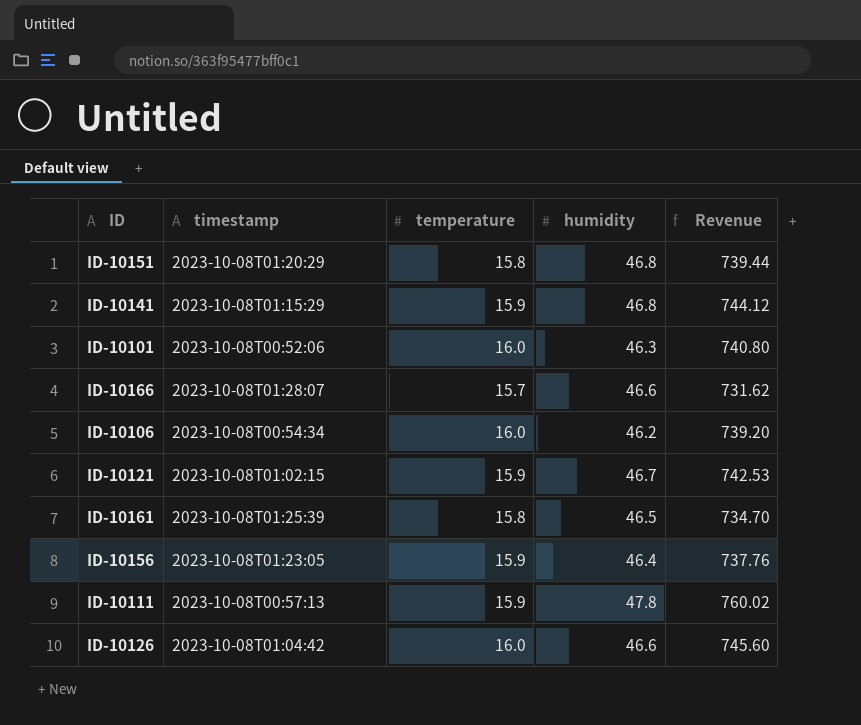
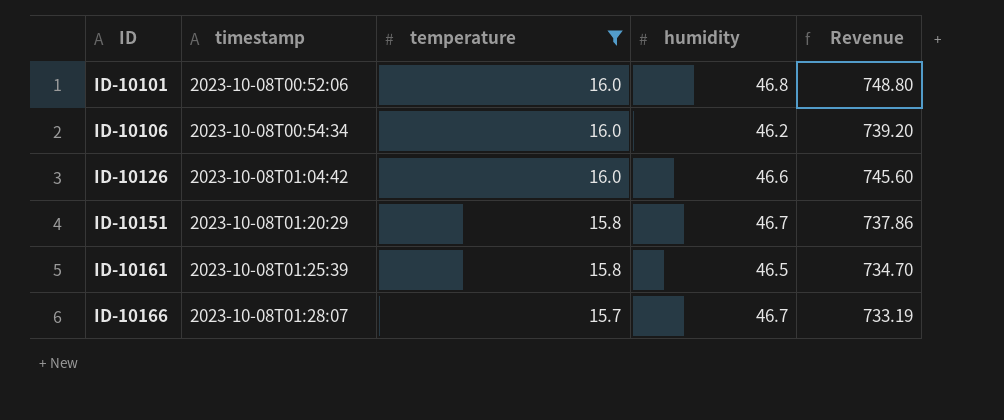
filter: none -> temperature != 15.9
row order: none -> ID ascending
ID-10101 | humidity: 46.3 -> 46.8
ID-10101 | Revenue: 740.80 -> 748.80
ID-10151 | humidity: 46.8 -> 46.7
ID-10151 | Revenue: 739.44 -> 737.86
ID-10166 | humidity: 46.6 -> 46.7
ID-10166 | Revenue: 731.62 -> 733.19

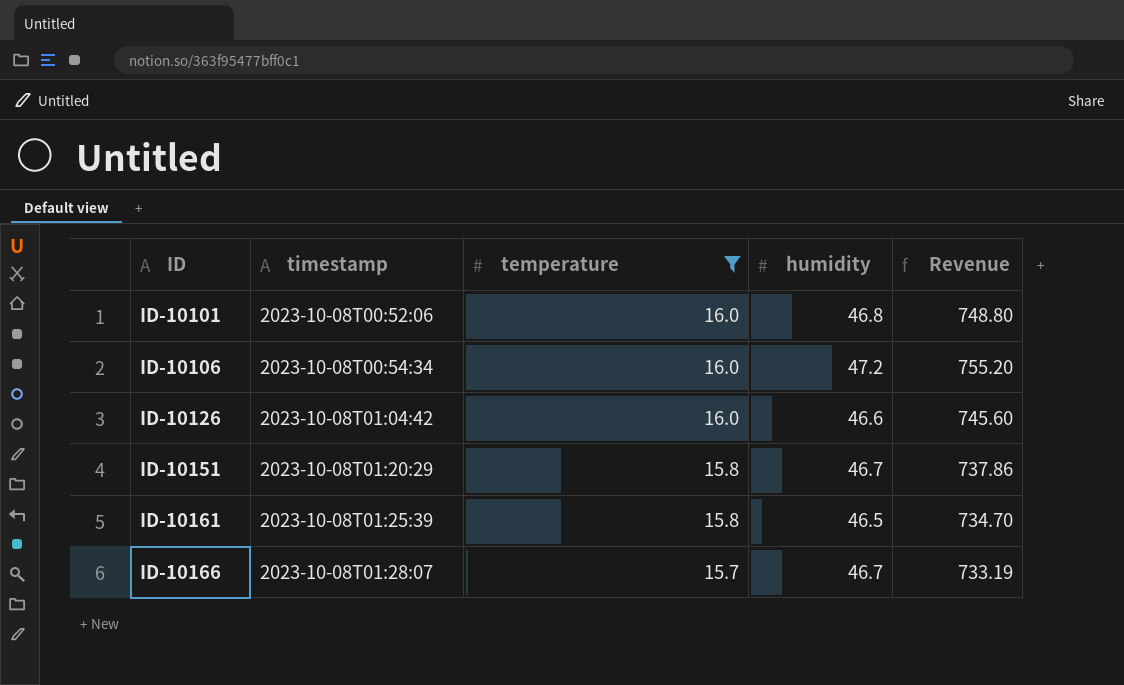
ID-10106 | humidity: 46.2 -> 47.2
ID-10106 | Revenue: 739.20 -> 755.20

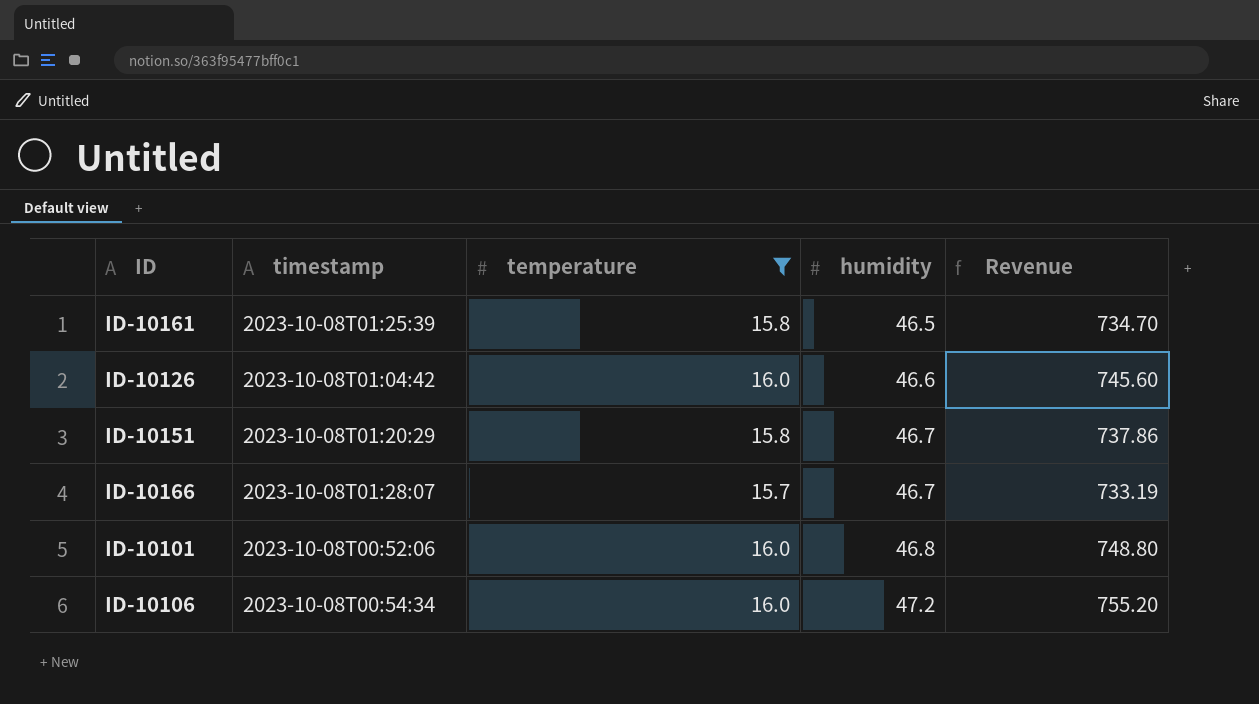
row order: ID ascending -> humidity ascending

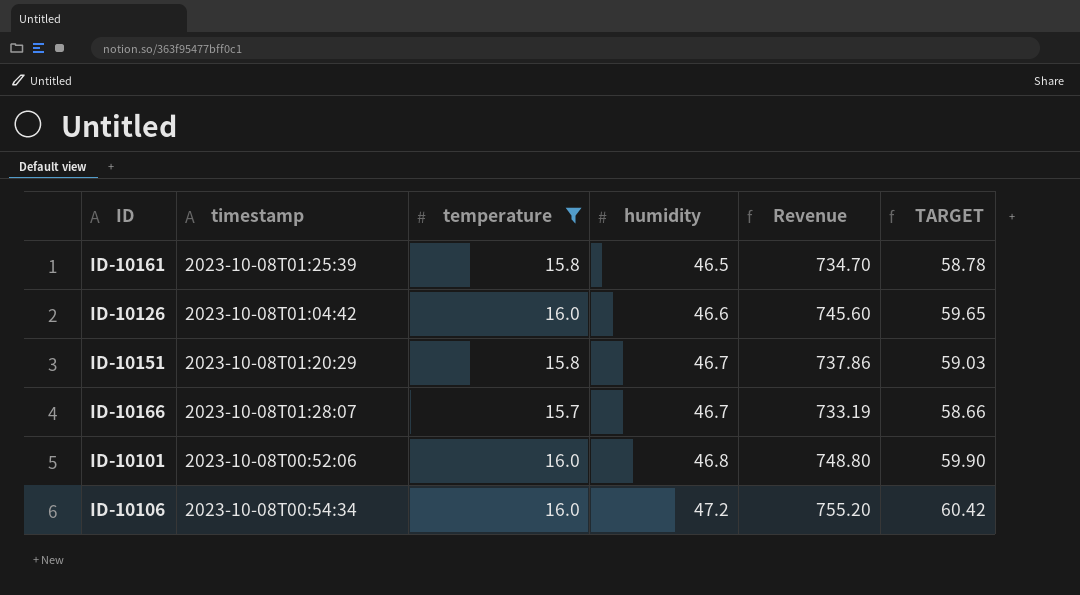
column TARGET | formula: none -> [Revenue] * 0.08

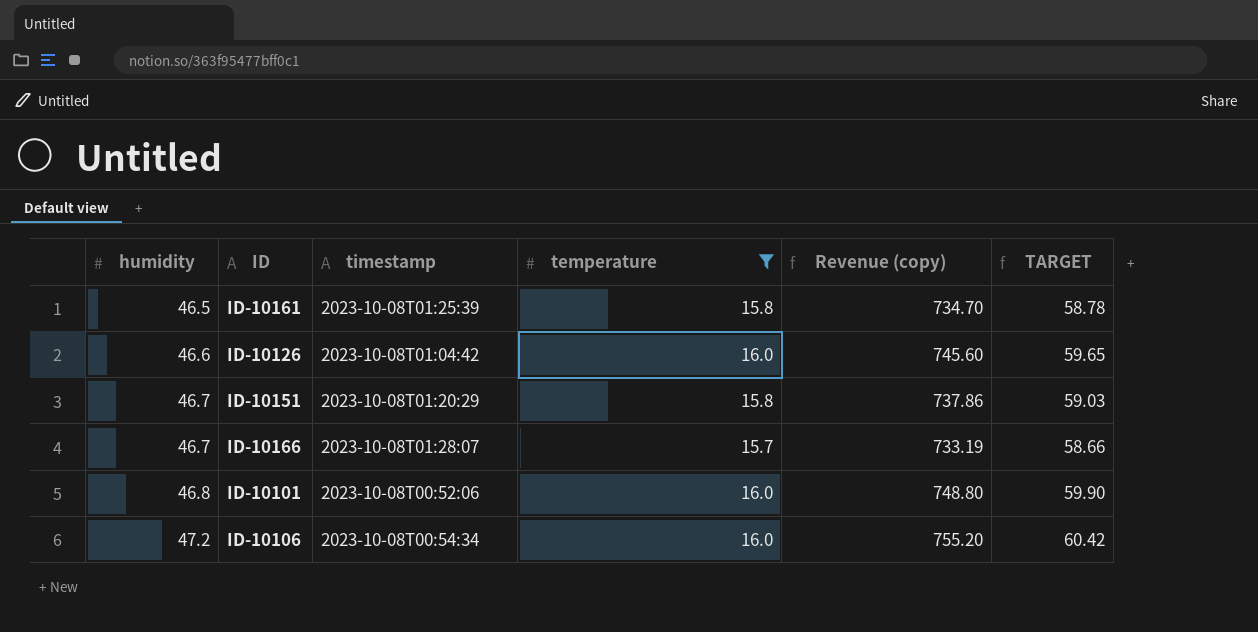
column humidity | position: 4 -> 1
column name: Revenue -> Revenue (copy)

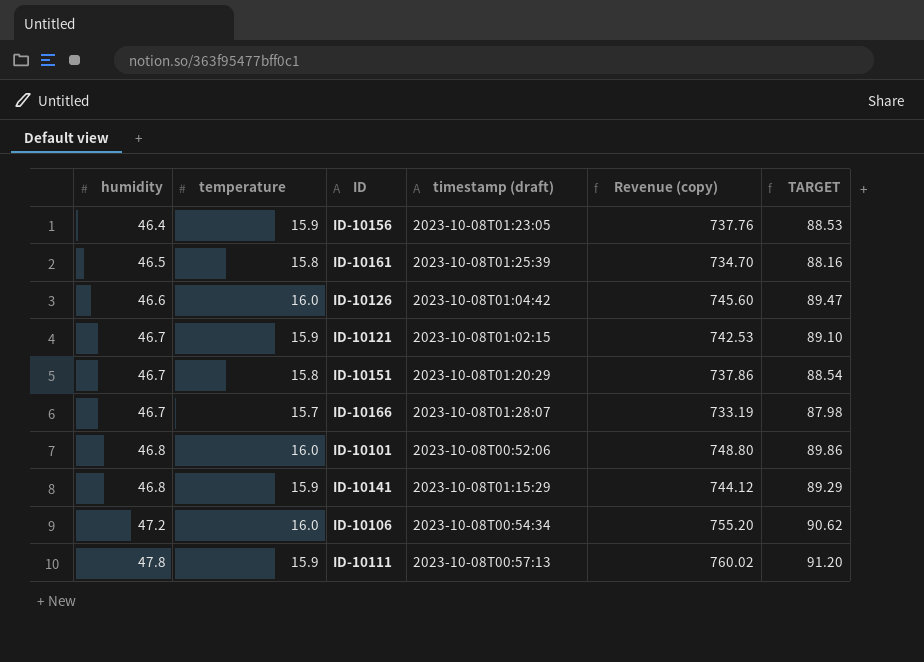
filter: temperature != 15.9 -> none
column temperature | position: 4 -> 2
column name: timestamp -> timestamp (draft)
column TARGET | formula: [Revenue (copy)] * 0.08 -> [Revenue (copy)] * 0.12

